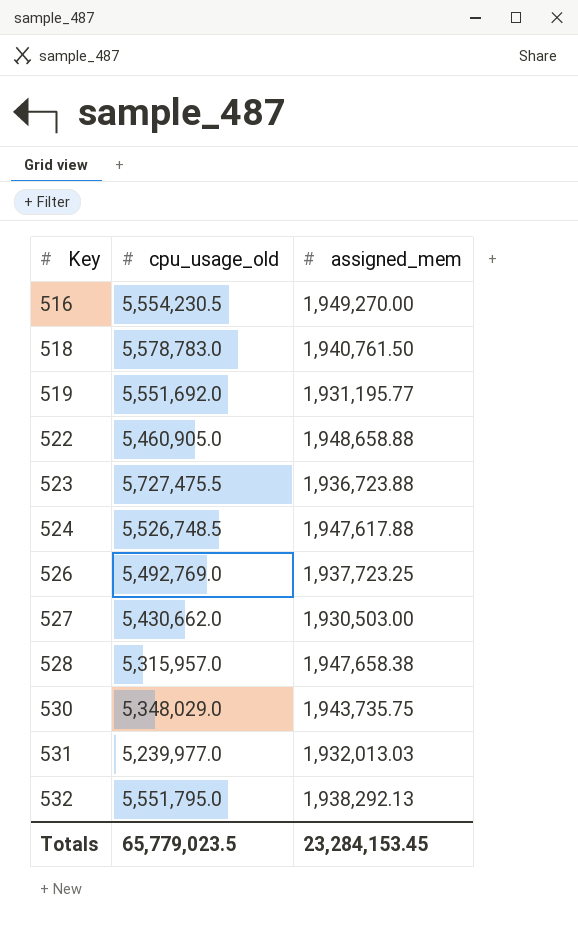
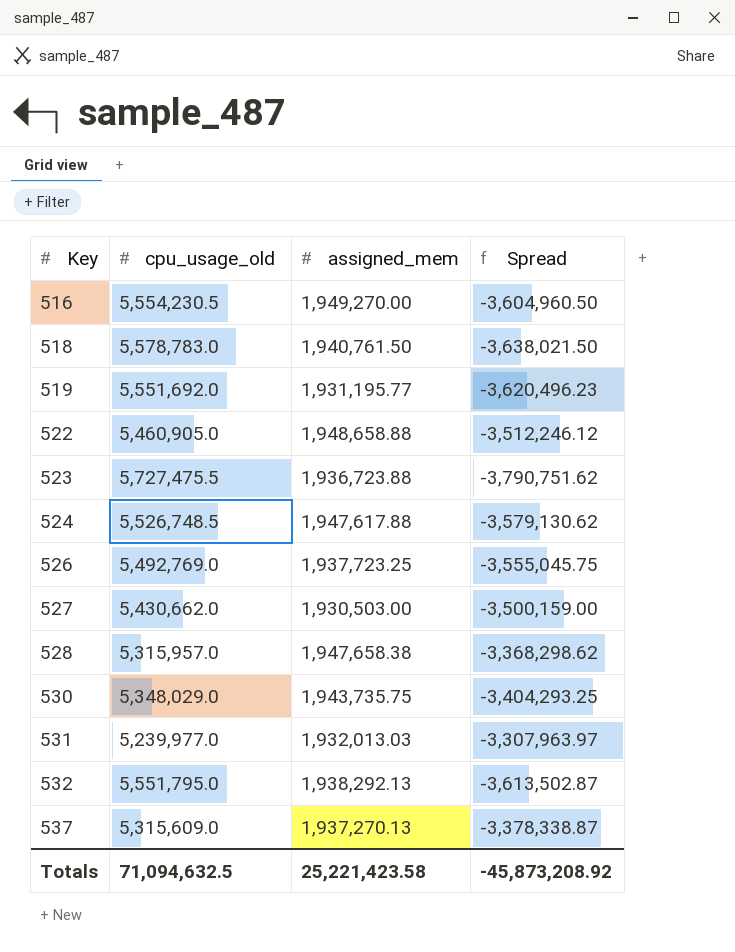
column Spread | formula: none -> [assigned_mem] - [cpu_usage_old]
row 537: none -> 5,315,609.0 | 1,937,270.13 | -3,378,338.87
Totals | cpu_usage_old: 65,779,023.5 -> 71,094,632.5
Totals | assigned_mem: 23,284,153.45 -> 25,221,423.58

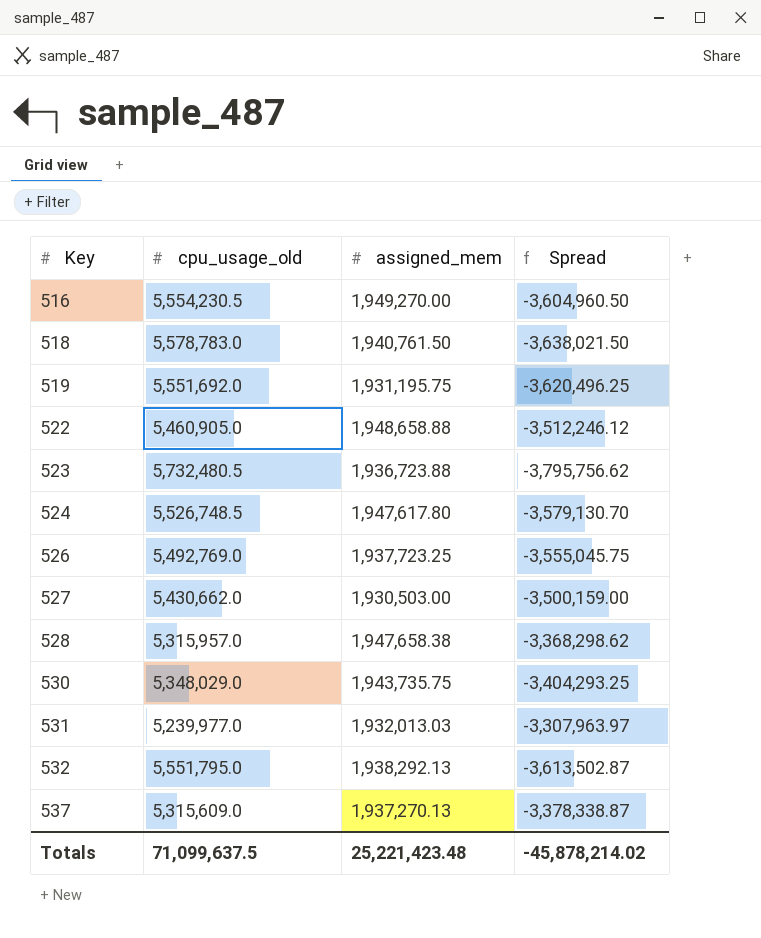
519 | assigned_mem: 1,931,195.77 -> 1,931,195.75
519 | Spread: -3,620,496.23 -> -3,620,496.25
523 | cpu_usage_old: 5,727,475.5 -> 5,732,480.5
523 | Spread: -3,790,751.62 -> -3,795,756.62
524 | assigned_mem: 1,947,617.88 -> 1,947,617.80
524 | Spread: -3,579,130.62 -> -3,579,130.70
Totals | cpu_usage_old: 71,094,632.5 -> 71,099,637.5
Totals | assigned_mem: 25,221,423.58 -> 25,221,423.48
Totals | Spread: -45,873,208.92 -> -45,878,214.02

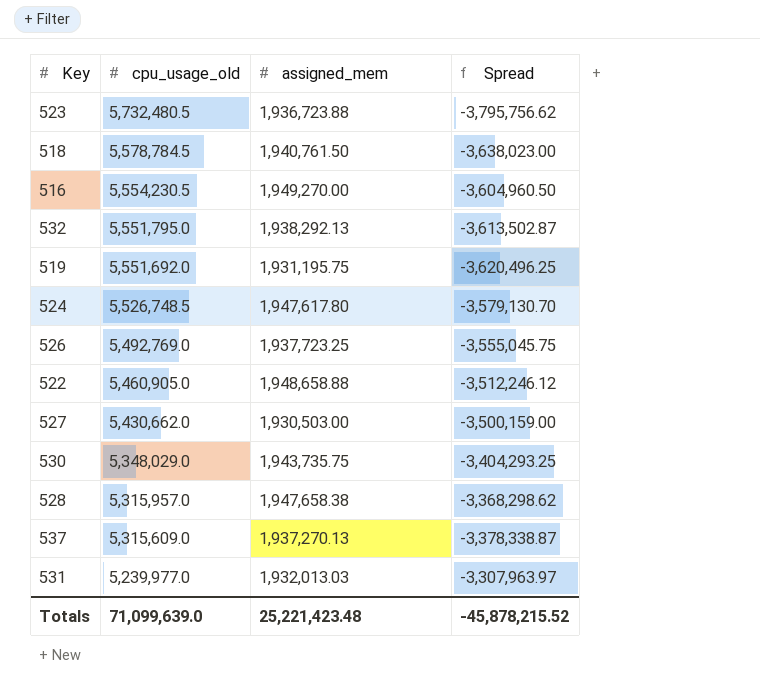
row order: Key ascending -> cpu_usage_old descending
518 | cpu_usage_old: 5,578,783.0 -> 5,578,784.5
518 | Spread: -3,638,021.50 -> -3,638,023.00
Totals | cpu_usage_old: 71,099,637.5 -> 71,099,639.0
Totals | Spread: -45,878,214.02 -> -45,878,215.52

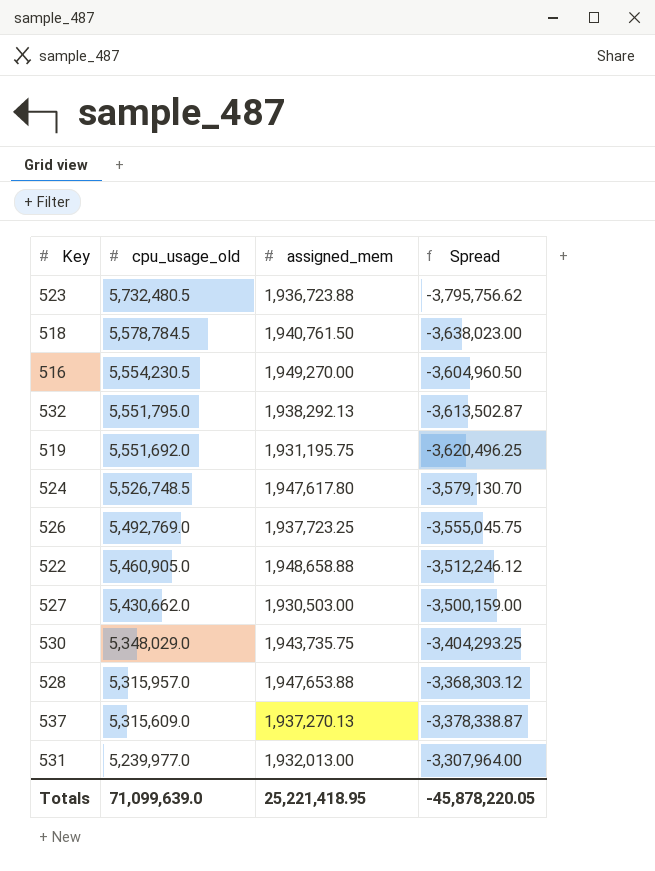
528 | assigned_mem: 1,947,658.38 -> 1,947,653.88
528 | Spread: -3,368,298.62 -> -3,368,303.12
531 | assigned_mem: 1,932,013.03 -> 1,932,013.00
531 | Spread: -3,307,963.97 -> -3,307,964.00
Totals | assigned_mem: 25,221,423.48 -> 25,221,418.95
Totals | Spread: -45,878,215.52 -> -45,878,220.05

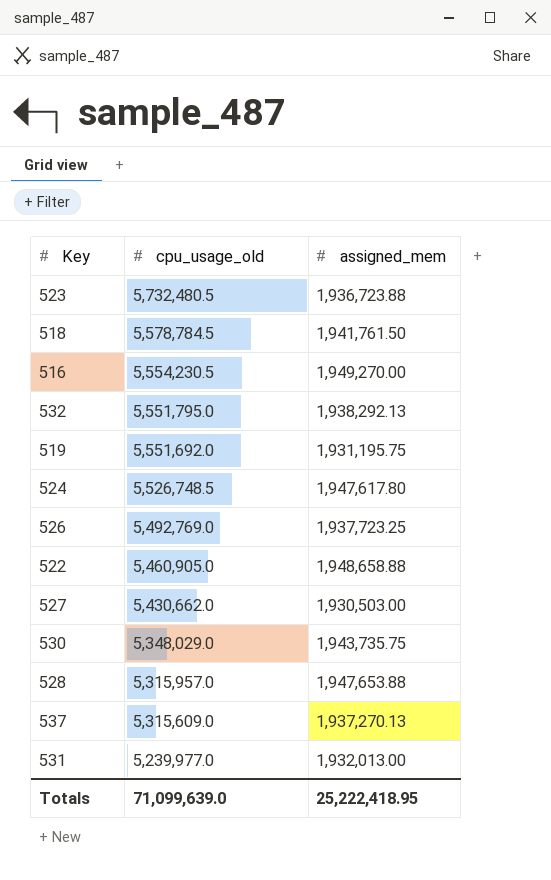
column Spread | formula: [assigned_mem] - [cpu_usage_old] -> none
518 | assigned_mem: 1,940,761.50 -> 1,941,761.50
Totals | assigned_mem: 25,221,418.95 -> 25,222,418.95

